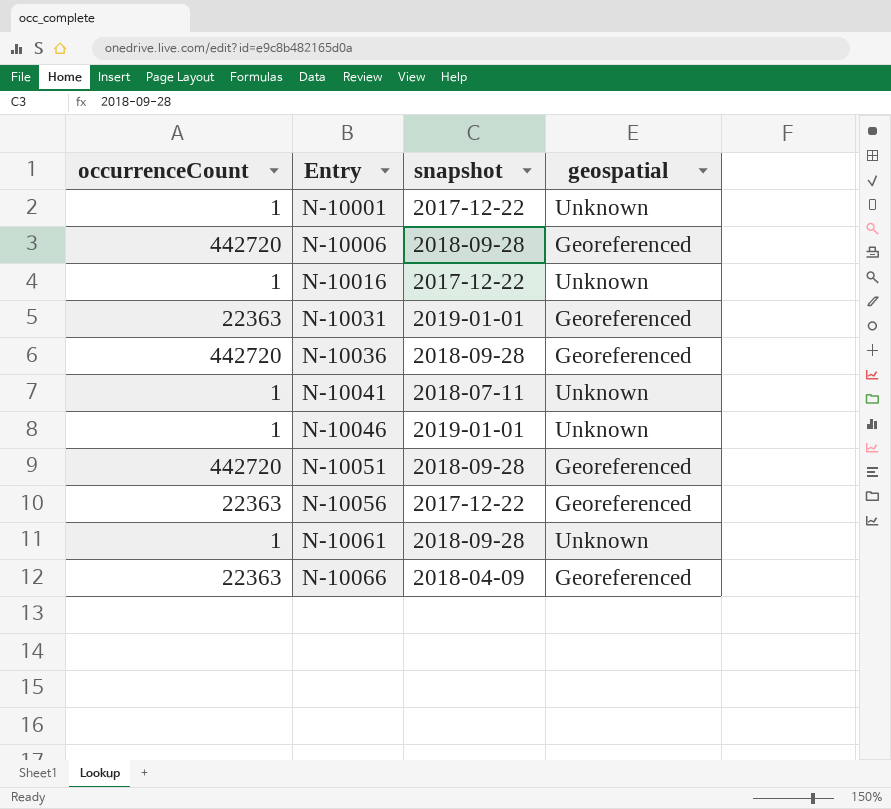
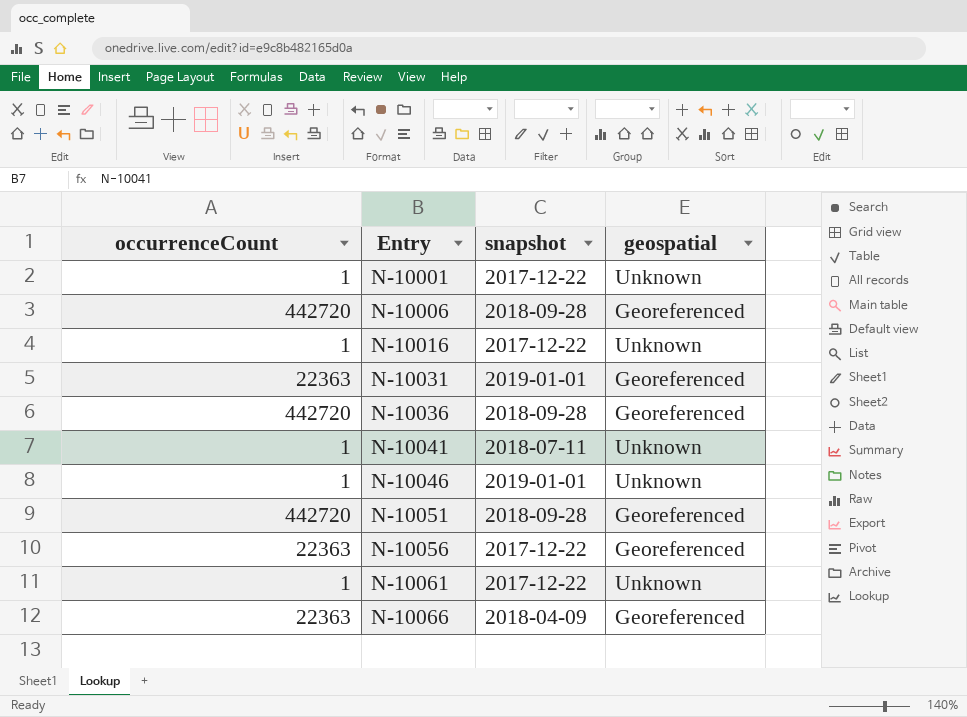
N-10061 | snapshot: 2018-09-28 -> 2017-12-22

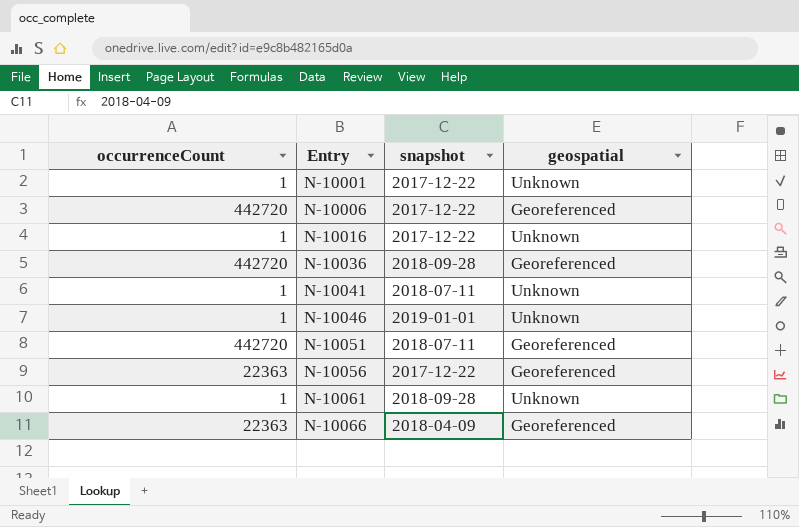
row N-10031: 22363 | 2019-01-01 | Georeferenced -> none
N-10006 | snapshot: 2018-09-28 -> 2017-12-22
N-10051 | snapshot: 2018-09-28 -> 2018-07-11
N-10061 | snapshot: 2017-12-22 -> 2018-09-28

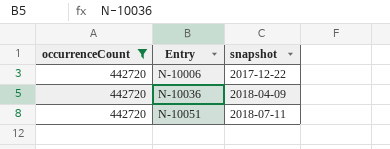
filter: none -> occurrenceCount = 442720
column geospatial | position: 4 -> none
N-10036 | snapshot: 2018-09-28 -> 2018-04-09

